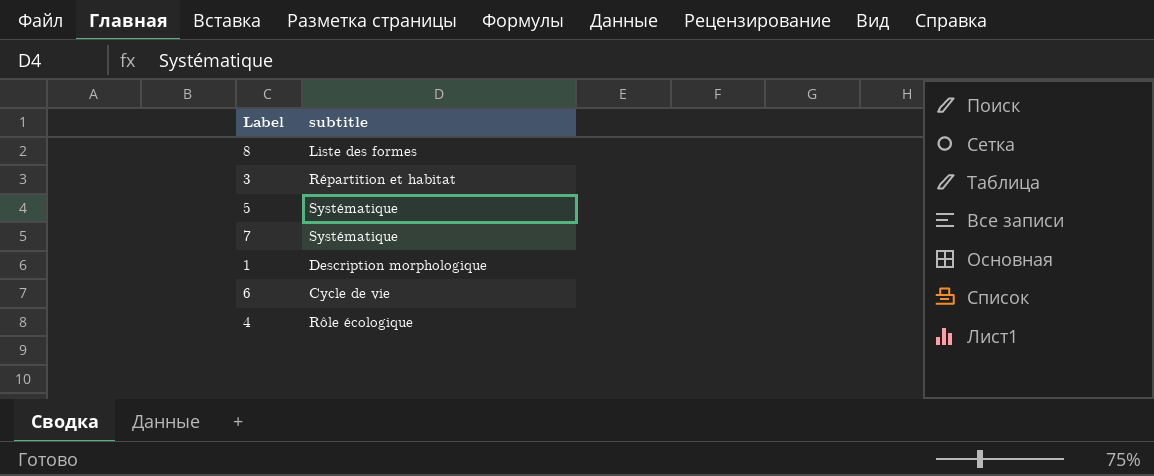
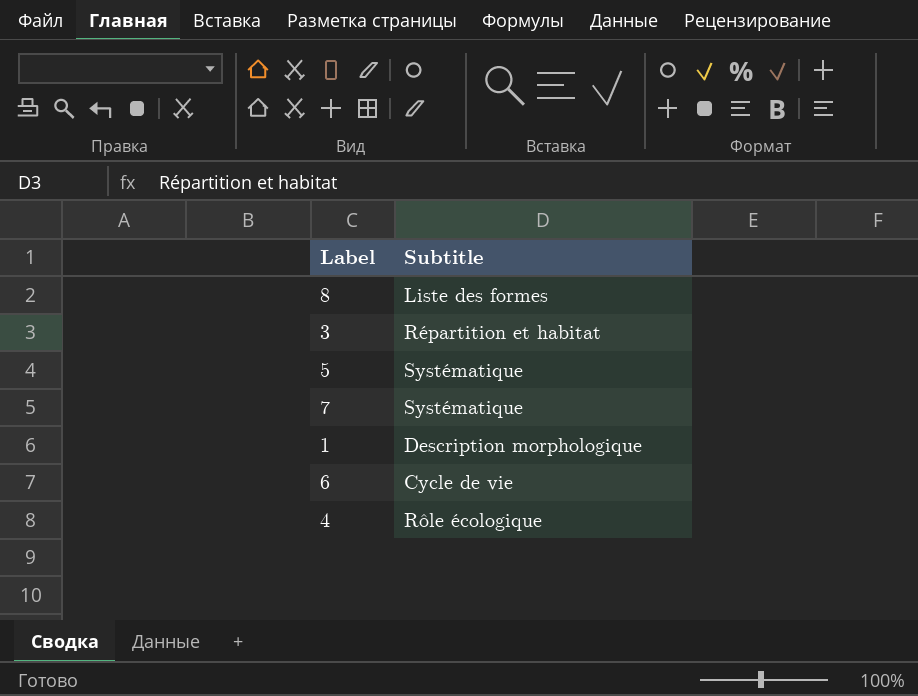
column name: subtitle -> Subtitle

